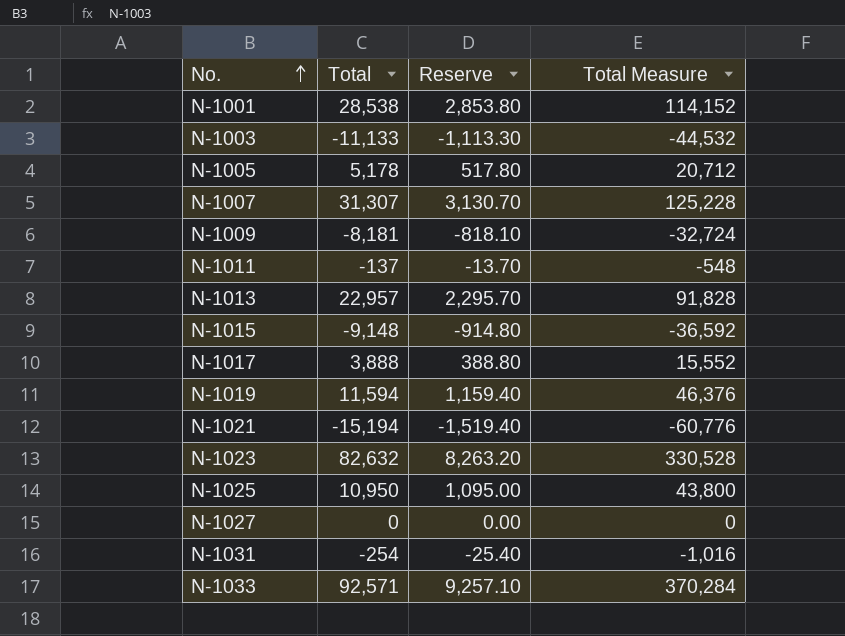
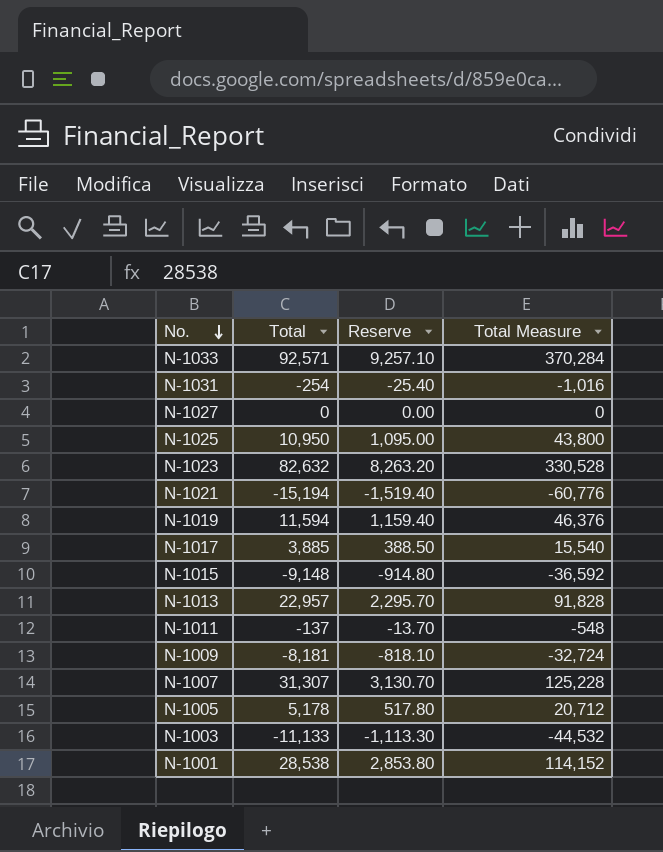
row order: No. ascending -> No. descending
N-1017 | Total: 3,888 -> 3,885
N-1017 | Reserve: 388.80 -> 388.50
N-1017 | Total Measure: 15,552 -> 15,540

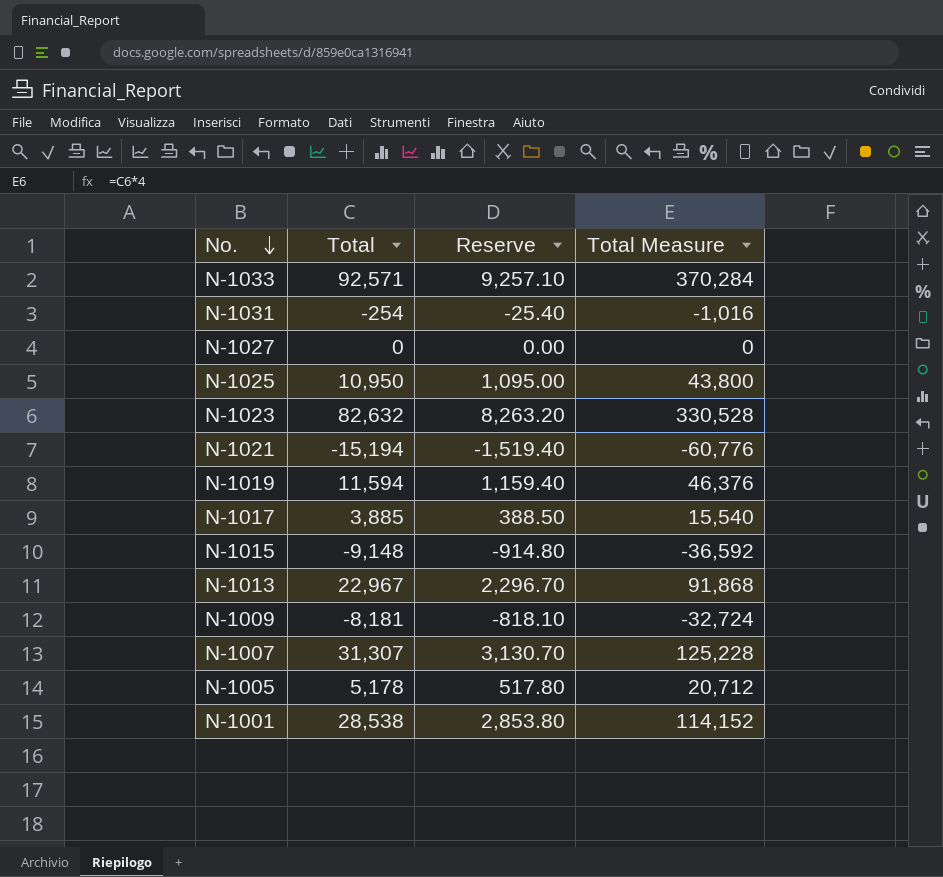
row N-1011: -137 | -13.70 | -548 -> none
row N-1003: -11,133 | -1,113.30 | -44,532 -> none
N-1013 | Total: 22,957 -> 22,967
N-1013 | Reserve: 2,295.70 -> 2,296.70
N-1013 | Total Measure: 91,828 -> 91,868

